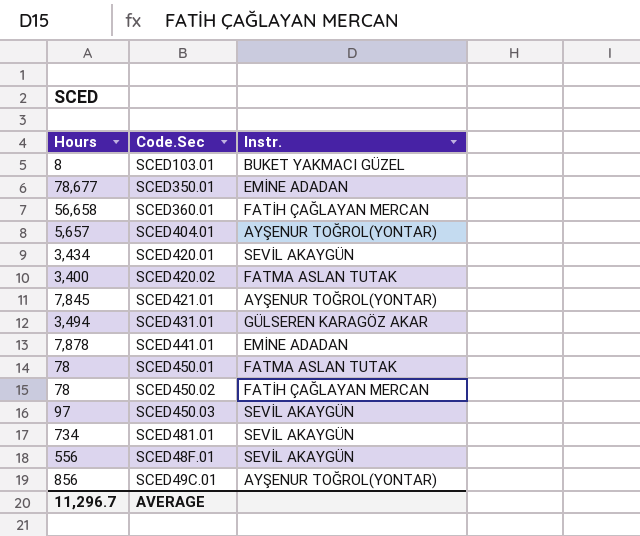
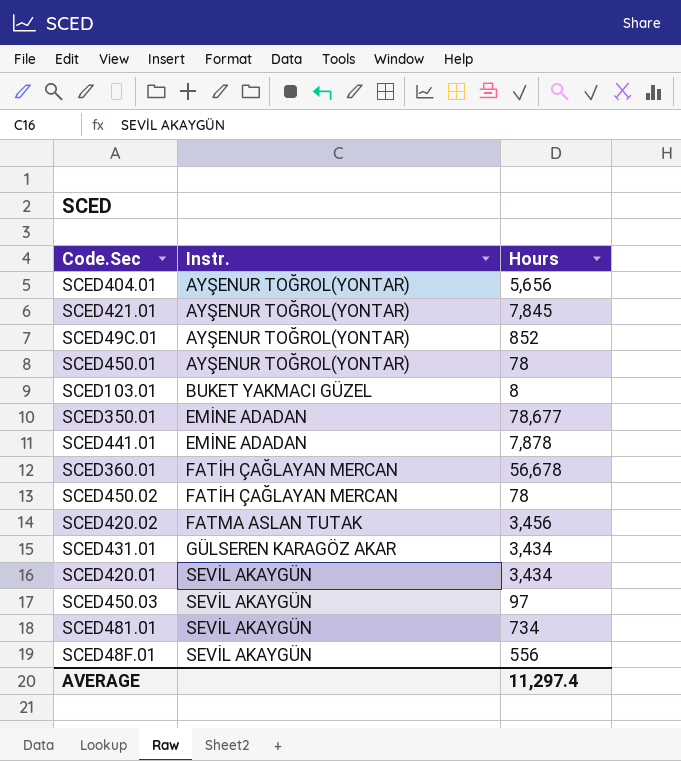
row order: none -> Instr. ascending
column Hours | position: 1 -> 3
SCED404.01 | Hours: 5,657 -> 5,656
SCED49C.01 | Hours: 856 -> 852
SCED450.01 | Instr.: FATMA ASLAN TUTAK -> AYŞENUR TOĞROL(YONTAR)
SCED360.01 | Hours: 56,658 -> 56,678
SCED420.02 | Hours: 3,400 -> 3,456
SCED431.01 | Hours: 3,494 -> 3,434
AVERAGE | Hours: 11,296.7 -> 11,297.4

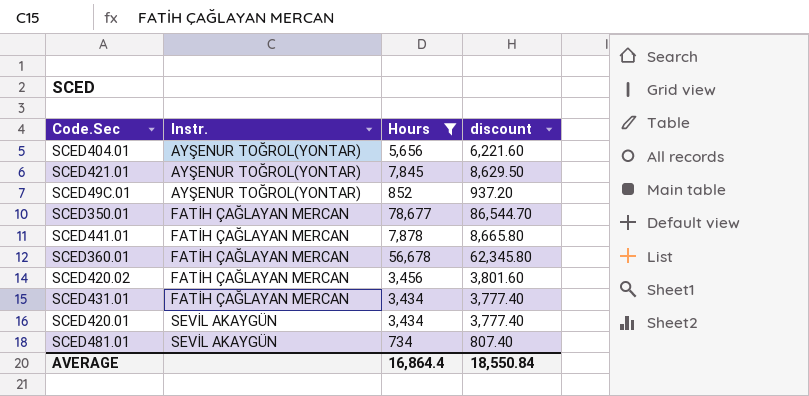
filter: none -> Hours >= 734
column discount | formula: none -> [Hours] * 1.1
SCED350.01 | Instr.: EMİNE ADADAN -> FATİH ÇAĞLAYAN MERCAN
SCED441.01 | Instr.: EMİNE ADADAN -> FATİH ÇAĞLAYAN MERCAN
SCED420.02 | Instr.: FATMA ASLAN TUTAK -> FATİH ÇAĞLAYAN MERCAN
SCED431.01 | Instr.: GÜLSEREN KARAGÖZ AKAR -> FATİH ÇAĞLAYAN MERCAN
AVERAGE | Hours: 11,297.4 -> 16,864.4

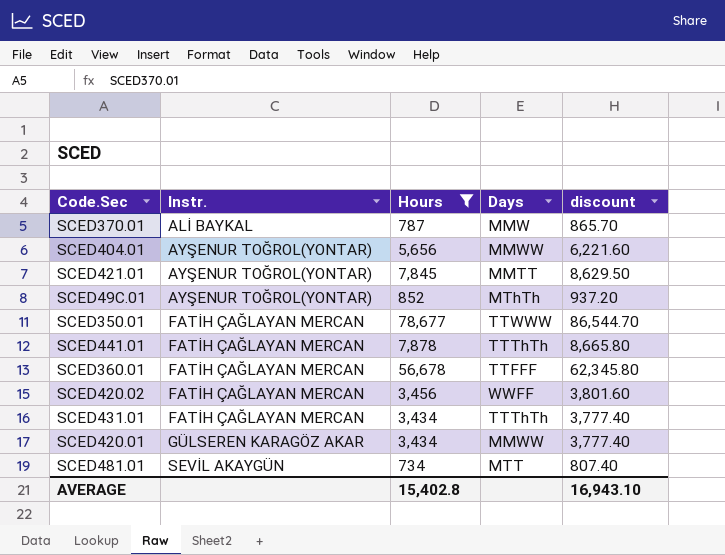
column Days | position: none -> 4
row SCED370.01: none -> ALİ BAYKAL | 787 | MMW | 865.70
SCED420.01 | Instr.: SEVİL AKAYGÜN -> GÜLSEREN KARAGÖZ AKAR
AVERAGE | Hours: 16,864.4 -> 15,402.8
AVERAGE | discount: 18,550.84 -> 16,943.10

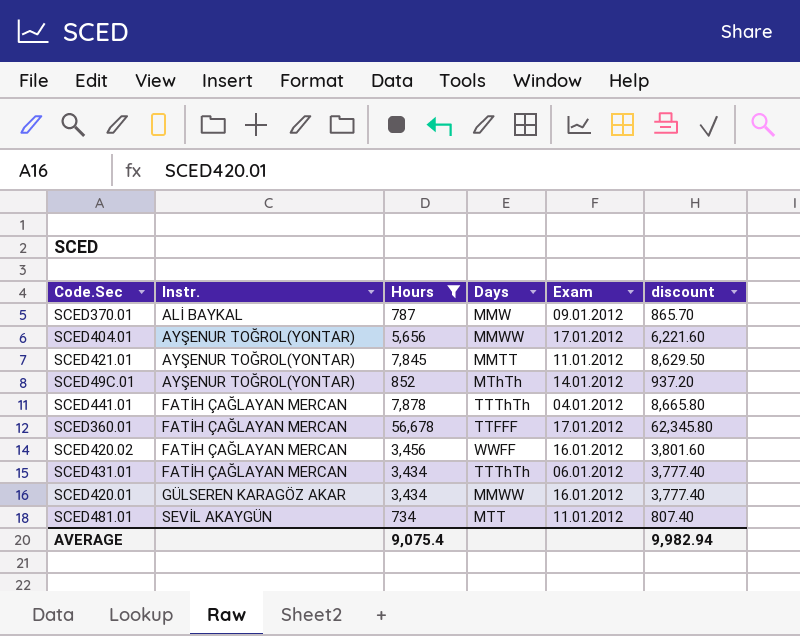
column Exam | position: none -> 5
row SCED350.01: FATİH ÇAĞLAYAN MERCAN | 78,677 | TTWWW | 86,544.70 -> none
AVERAGE | Hours: 15,402.8 -> 9,075.4
AVERAGE | discount: 16,943.10 -> 9,982.94

